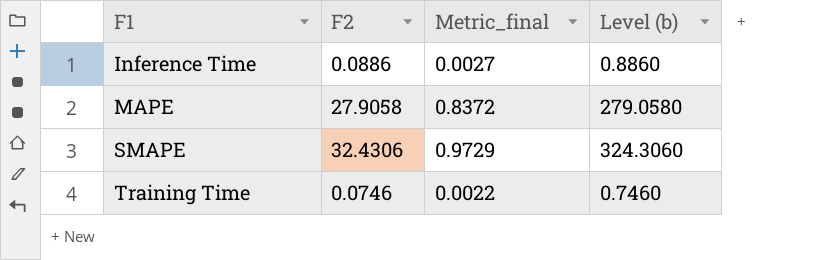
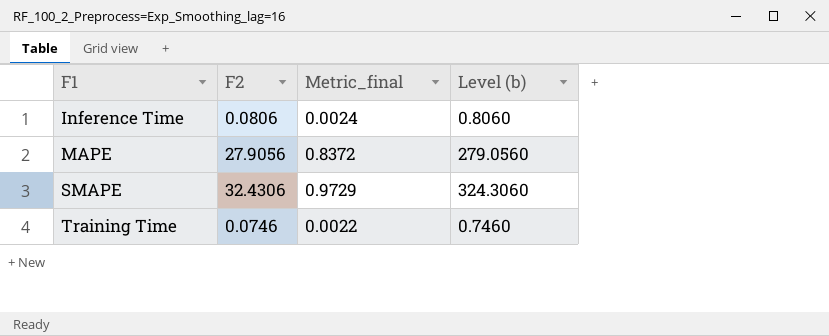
Inference Time | F2: 0.0886 -> 0.0806
Inference Time | Metric_final: 0.0027 -> 0.0024
Inference Time | Level (b): 0.8860 -> 0.8060
MAPE | F2: 27.9058 -> 27.9056
MAPE | Level (b): 279.0580 -> 279.0560

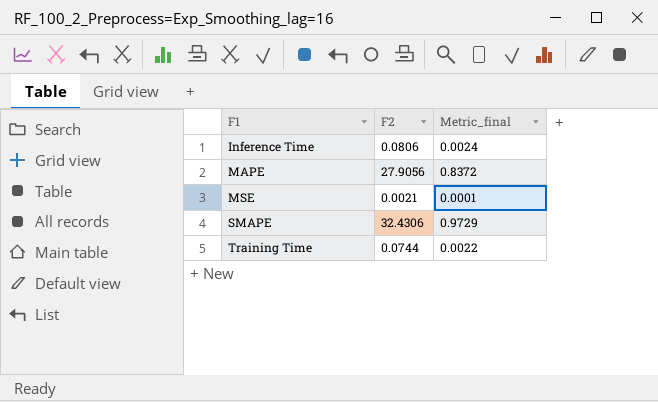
column Level (b) | formula: [F2] * 10 -> none
row MSE: none -> 0.0021 | 0.0001
Training Time | F2: 0.0746 -> 0.0744

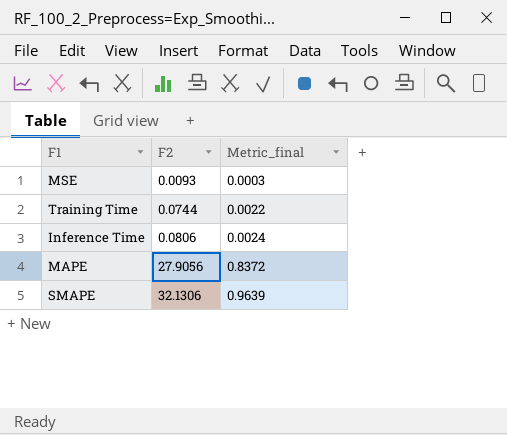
row order: F1 ascending -> F2 ascending
MSE | F2: 0.0021 -> 0.0093
MSE | Metric_final: 0.0001 -> 0.0003
SMAPE | F2: 32.4306 -> 32.1306
SMAPE | Metric_final: 0.9729 -> 0.9639

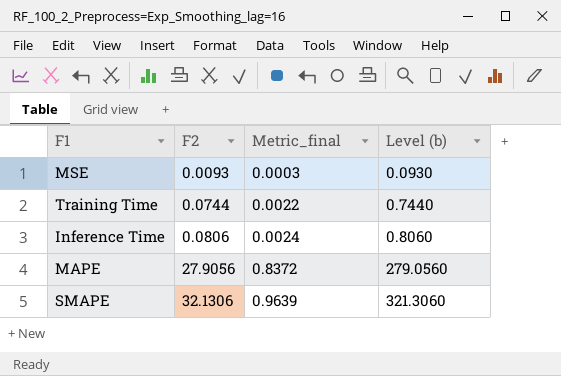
column Level (b) | formula: none -> [F2] * 10

